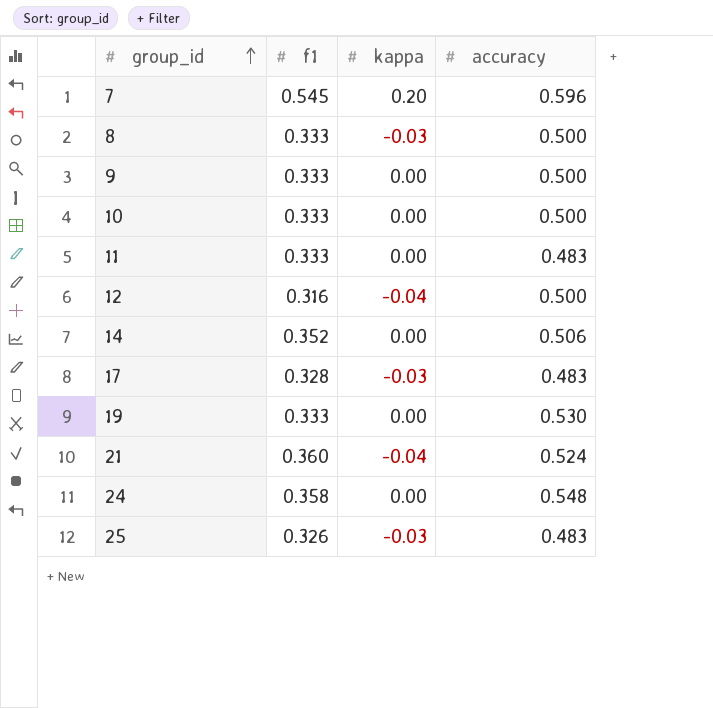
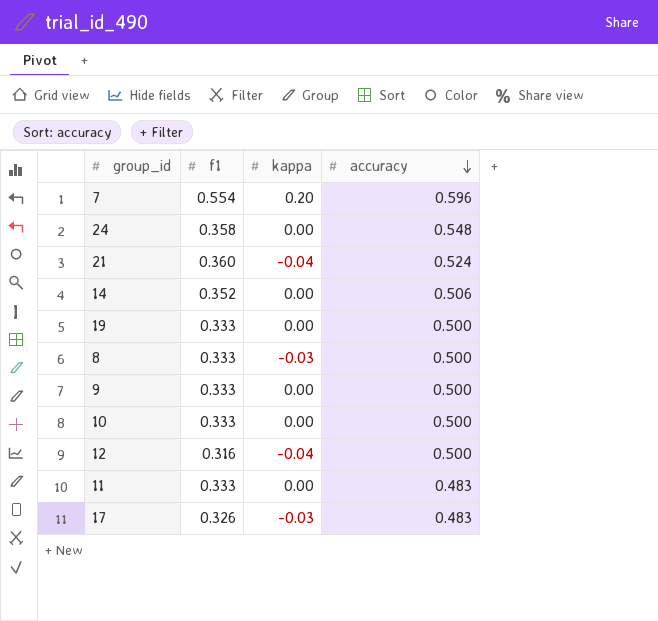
row order: group_id ascending -> accuracy descending
row 25: 0.326 | -0.03 | 0.483 -> none
7 | f1: 0.545 -> 0.554
19 | accuracy: 0.530 -> 0.500
17 | f1: 0.328 -> 0.326

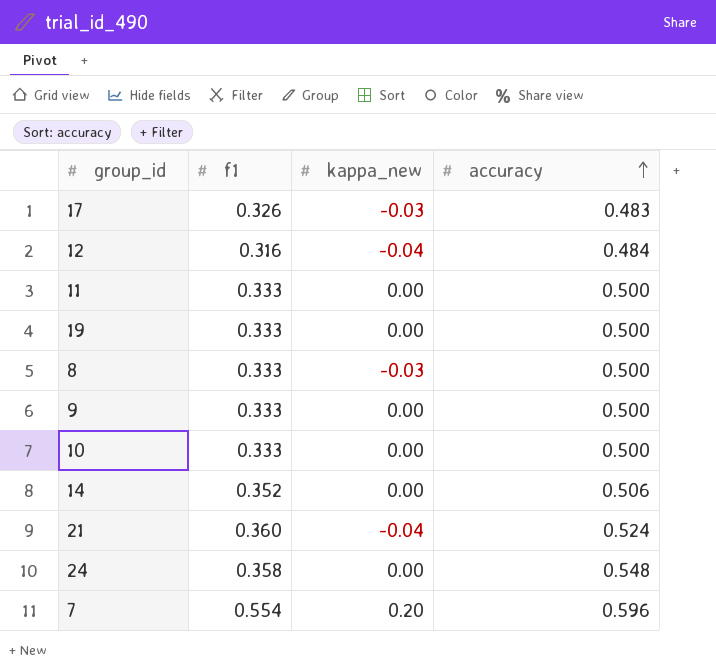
row order: accuracy descending -> accuracy ascending
column name: kappa -> kappa_new
12 | accuracy: 0.500 -> 0.484
11 | accuracy: 0.483 -> 0.500

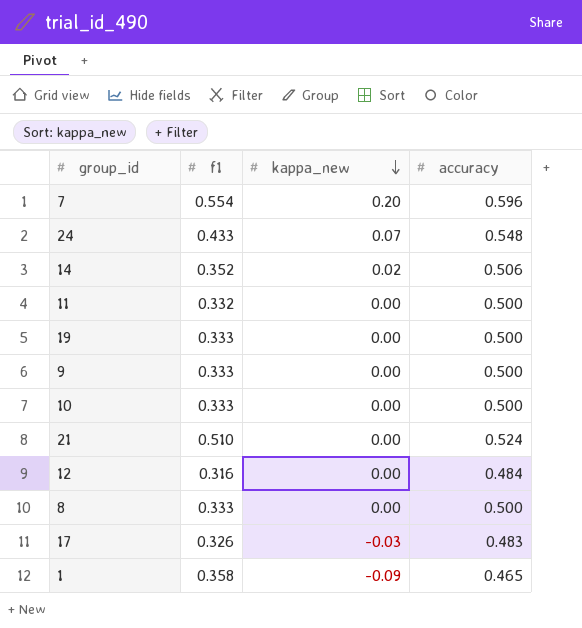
row order: accuracy ascending -> kappa_new descending
24 | f1: 0.358 -> 0.433
24 | kappa_new: 0.00 -> 0.07
14 | kappa_new: 0.00 -> 0.02
11 | f1: 0.333 -> 0.332
21 | f1: 0.360 -> 0.510
21 | kappa_new: -0.04 -> 0.00
12 | kappa_new: -0.04 -> 0.00
8 | kappa_new: -0.03 -> 0.00
row 1: none -> 0.358 | -0.09 | 0.465

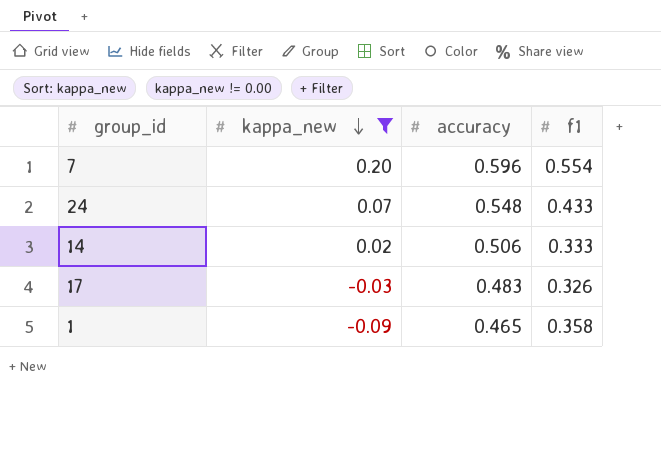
filter: none -> kappa_new != 0.00
column f1 | position: 2 -> 4
14 | f1: 0.352 -> 0.333

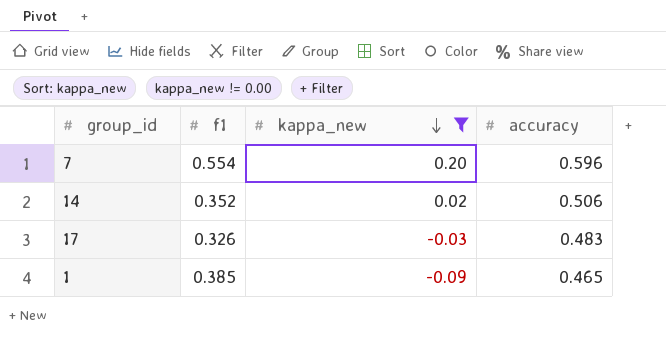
column f1 | position: 4 -> 2
row 24: 0.07 | 0.548 | 0.433 -> none
14 | f1: 0.333 -> 0.352
1 | f1: 0.358 -> 0.385

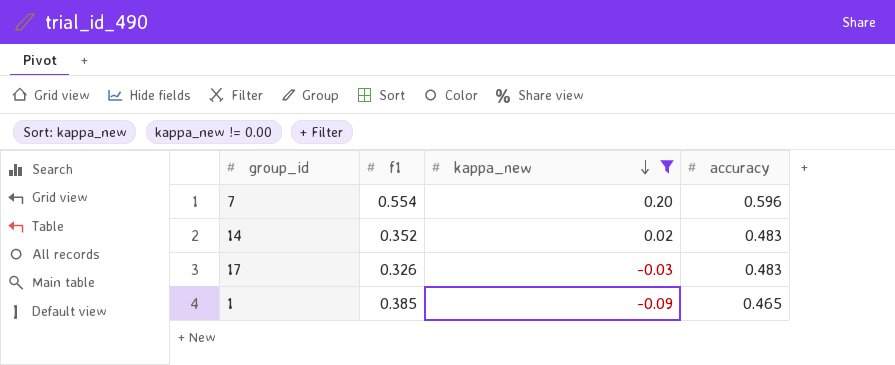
14 | accuracy: 0.506 -> 0.483

